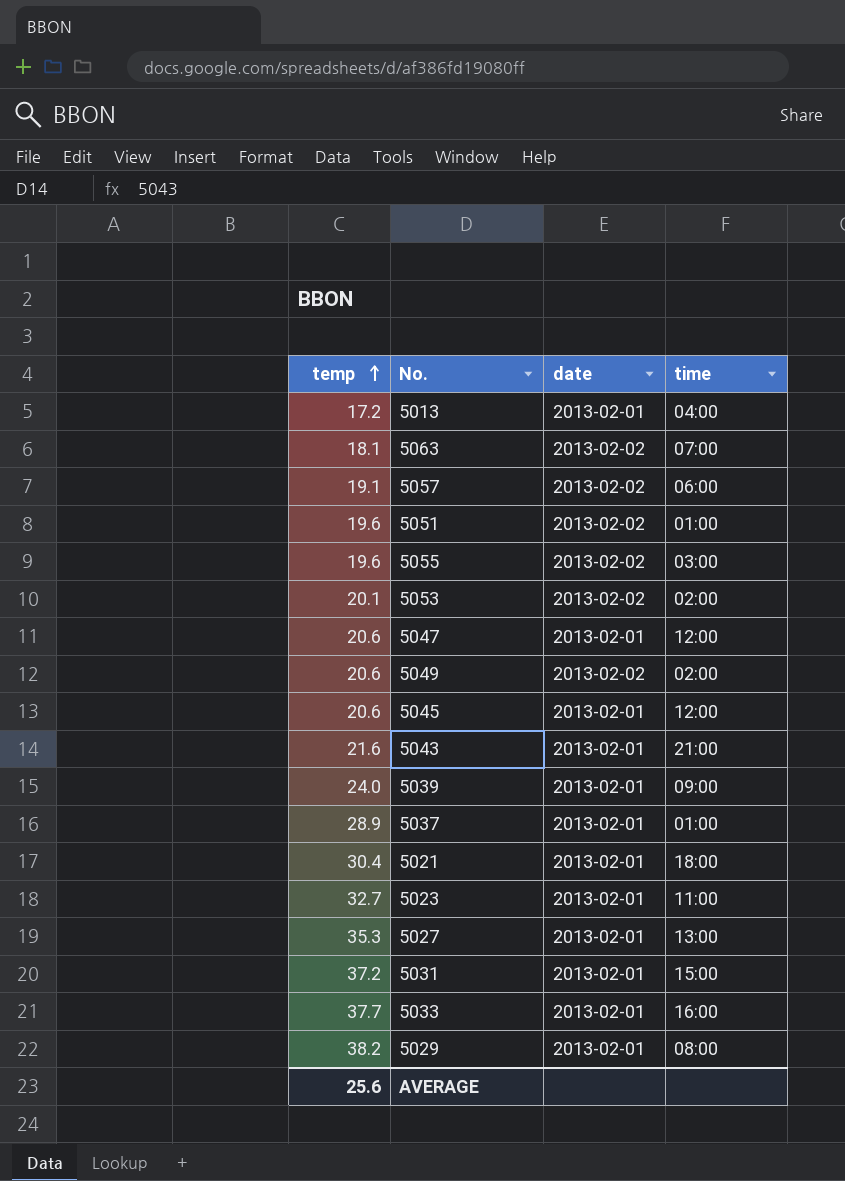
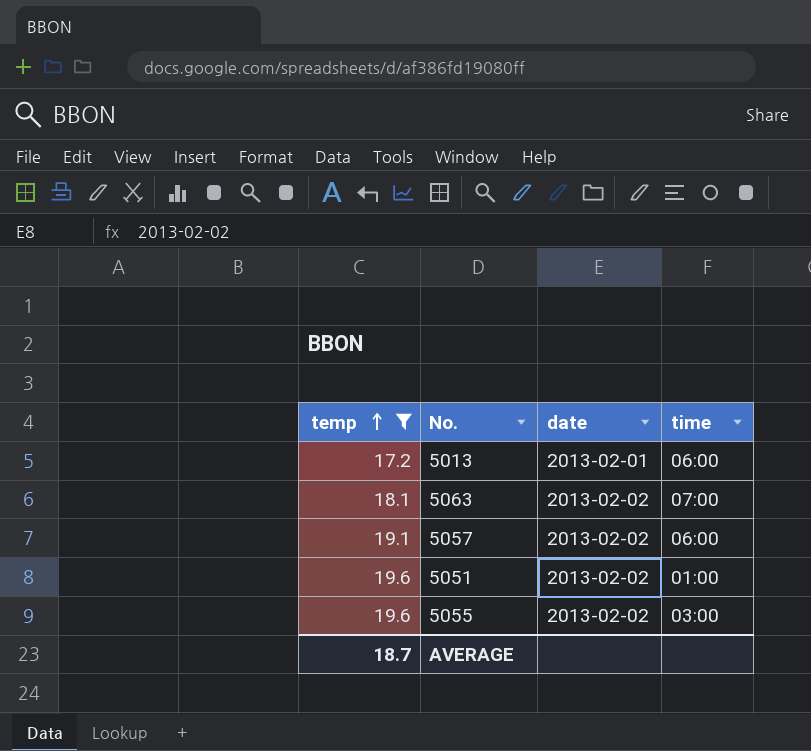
filter: none -> temp <= 19.6
5013 | time: 04:00 -> 06:00
AVERAGE | temp: 25.6 -> 18.7

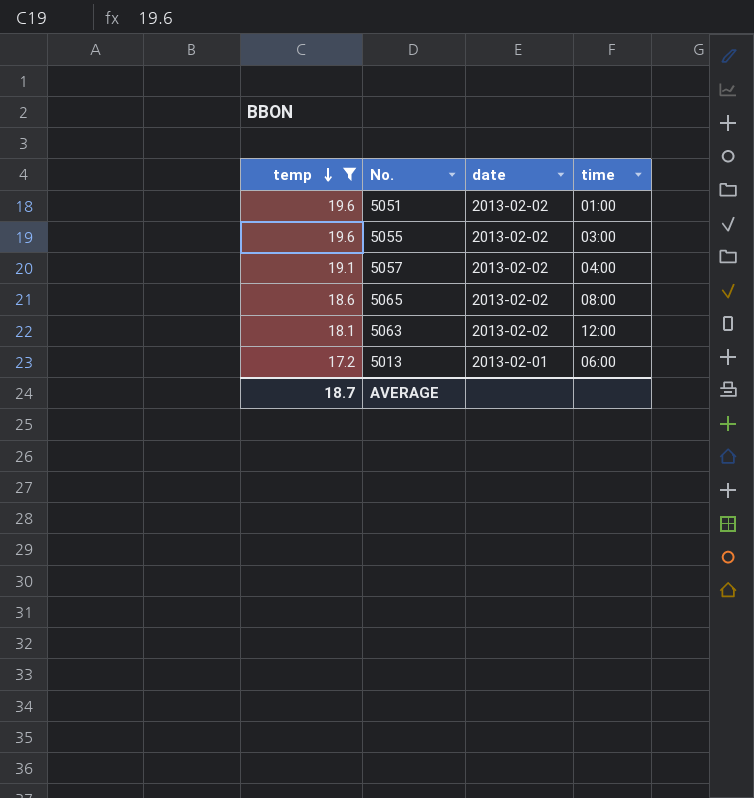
row order: temp ascending -> temp descending
5057 | time: 06:00 -> 04:00
row 5065: none -> 18.6 | 2013-02-02 | 08:00
5063 | time: 07:00 -> 12:00

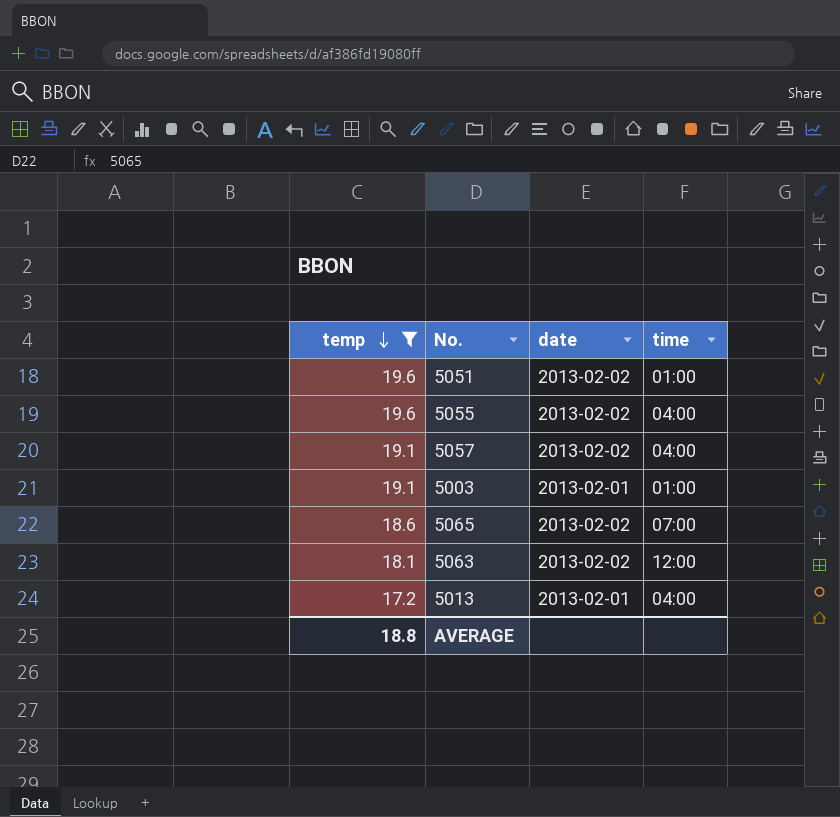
5055 | time: 03:00 -> 04:00
row 5003: none -> 19.1 | 2013-02-01 | 01:00
5065 | time: 08:00 -> 07:00
5013 | time: 06:00 -> 04:00
AVERAGE | temp: 18.7 -> 18.8

